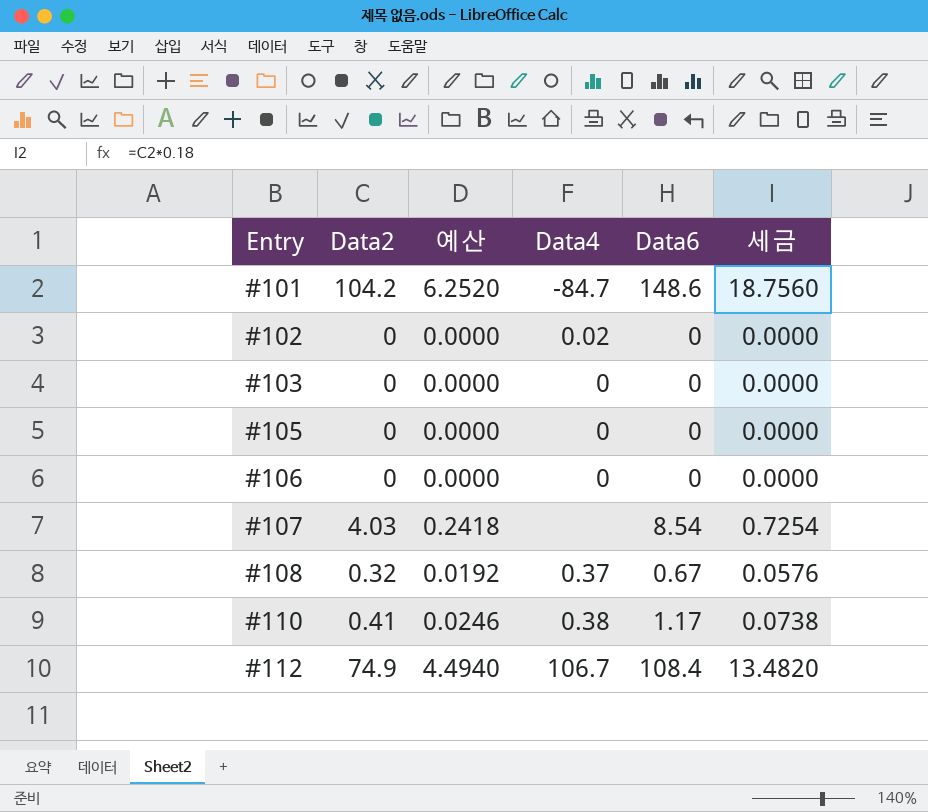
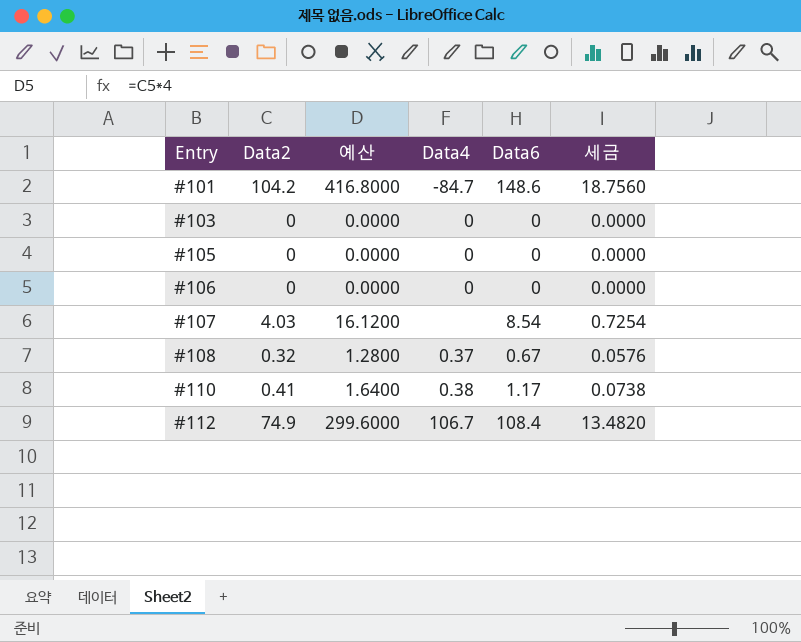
column 예산 | formula: [Data2] * 0.06 -> [Data2] * 4
row #102: 0 | 0.0000 | 0.02 | 0 | 0.0000 -> none

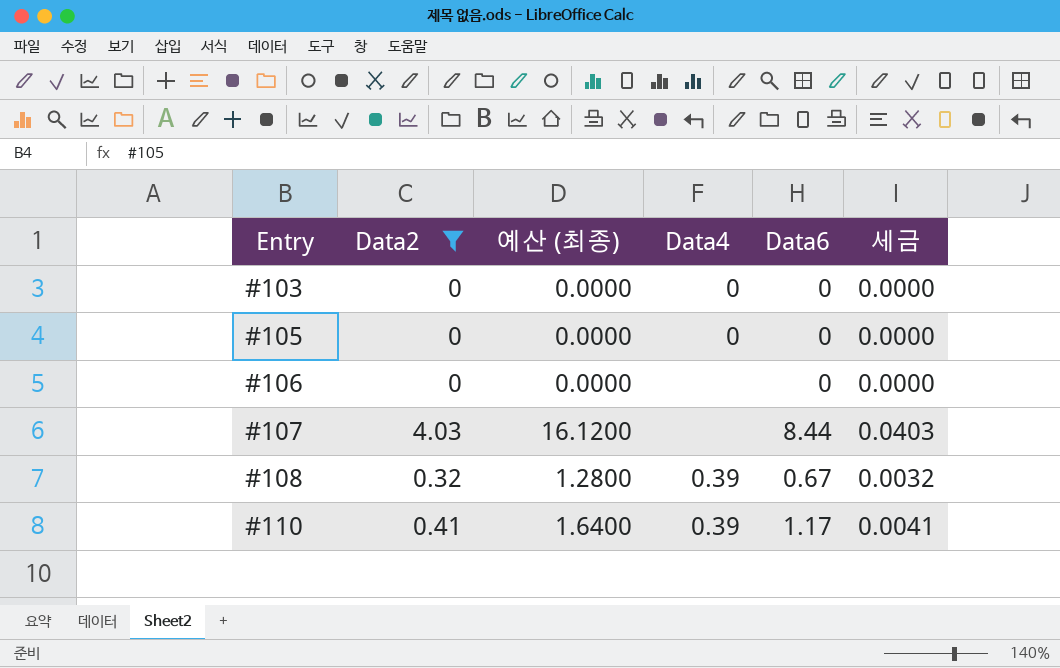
filter: none -> Data2 <= 4.03
column name: 예산 -> 예산 (최종)
column 세금 | formula: [Data2] * 0.18 -> [Data2] * 0.01
#106 | Data4: 0 -> none
#107 | Data6: 8.54 -> 8.44
#108 | Data4: 0.37 -> 0.39
#110 | Data4: 0.38 -> 0.39

